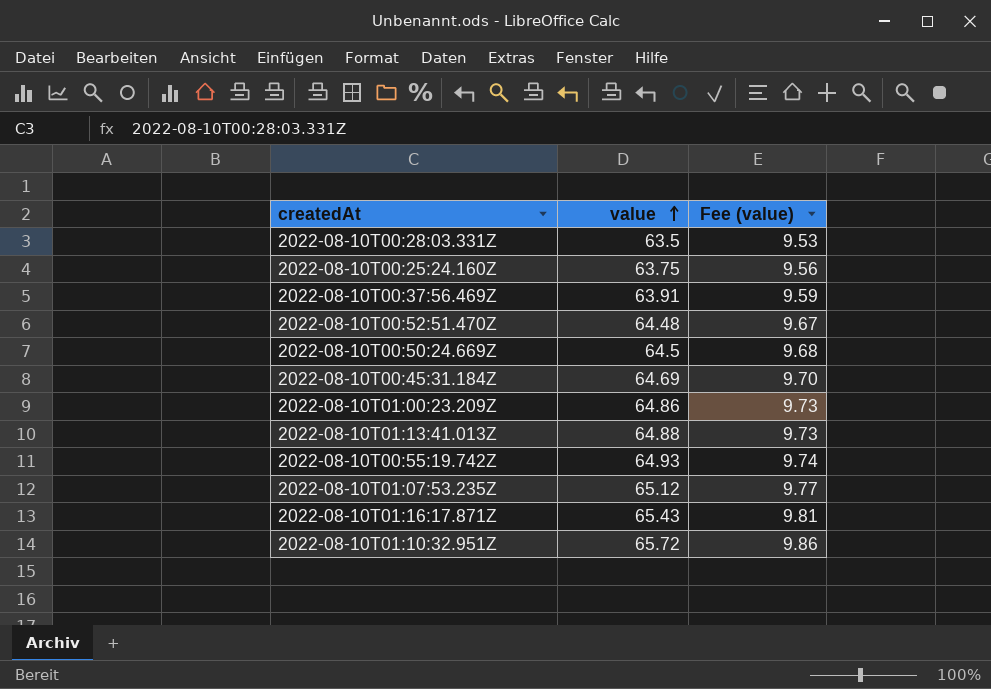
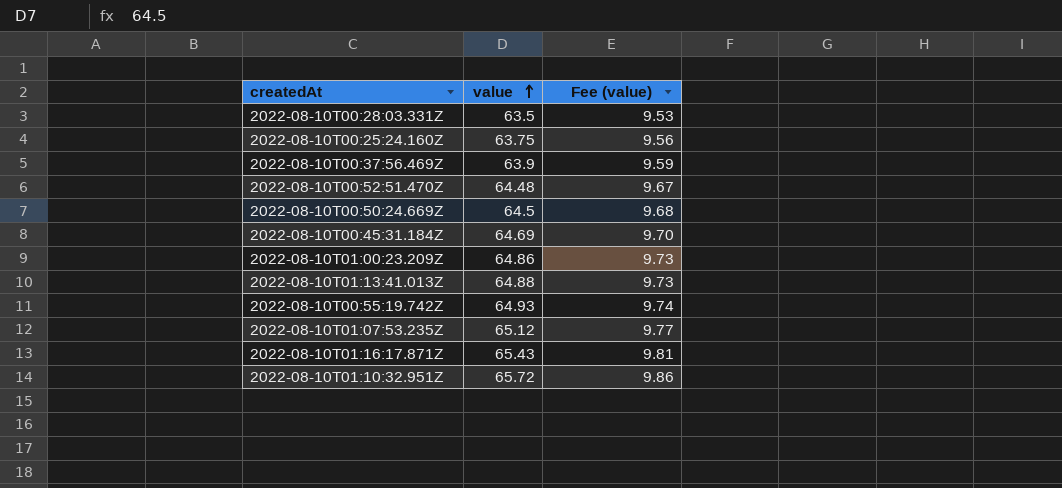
2022-08-10T00:37:56.469Z | value: 63.91 -> 63.9

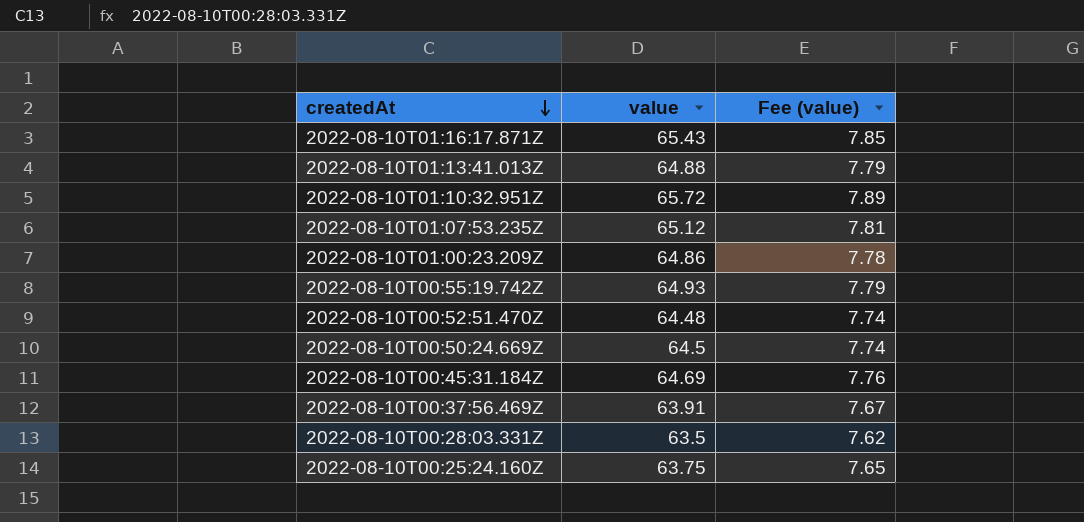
row order: value ascending -> createdAt descending
column Fee (value) | formula: [value] * 0.15 -> [value] * 0.12
2022-08-10T00:37:56.469Z | value: 63.9 -> 63.91

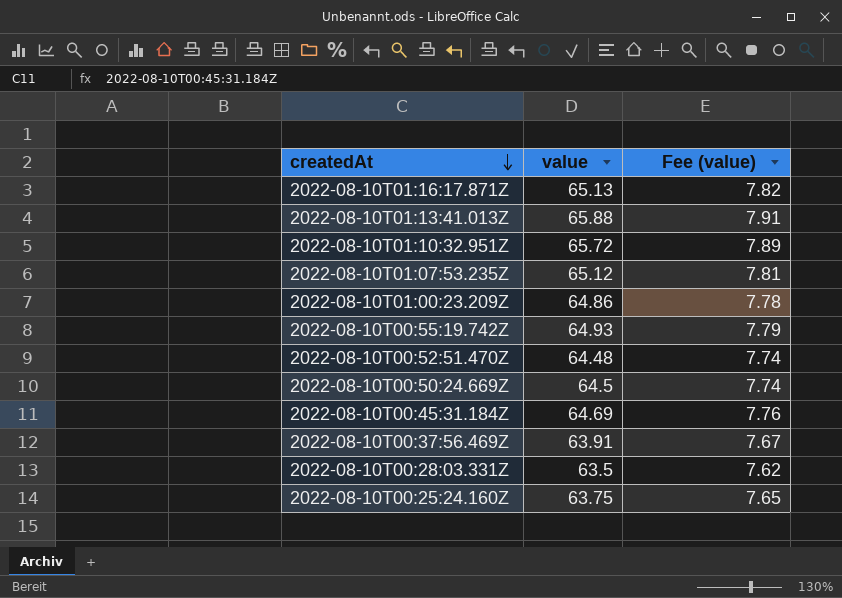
2022-08-10T01:16:17.871Z | value: 65.43 -> 65.13
2022-08-10T01:16:17.871Z | Fee (value): 7.85 -> 7.82
2022-08-10T01:13:41.013Z | value: 64.88 -> 65.88
2022-08-10T01:13:41.013Z | Fee (value): 7.79 -> 7.91

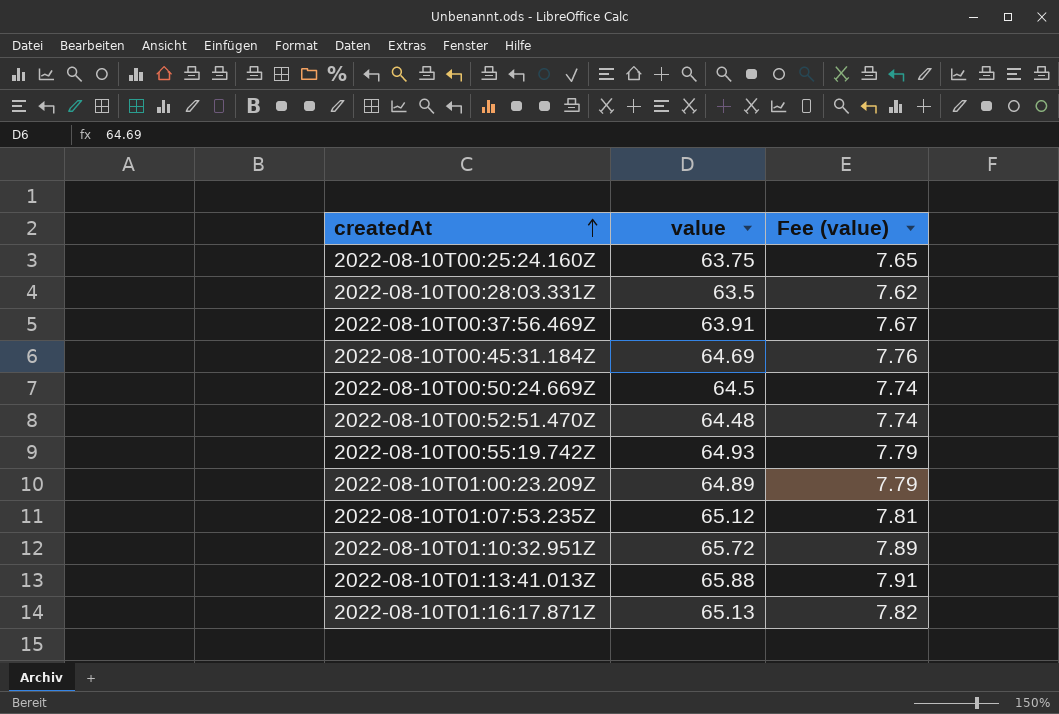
row order: createdAt descending -> createdAt ascending
2022-08-10T01:00:23.209Z | value: 64.86 -> 64.89
2022-08-10T01:00:23.209Z | Fee (value): 7.78 -> 7.79

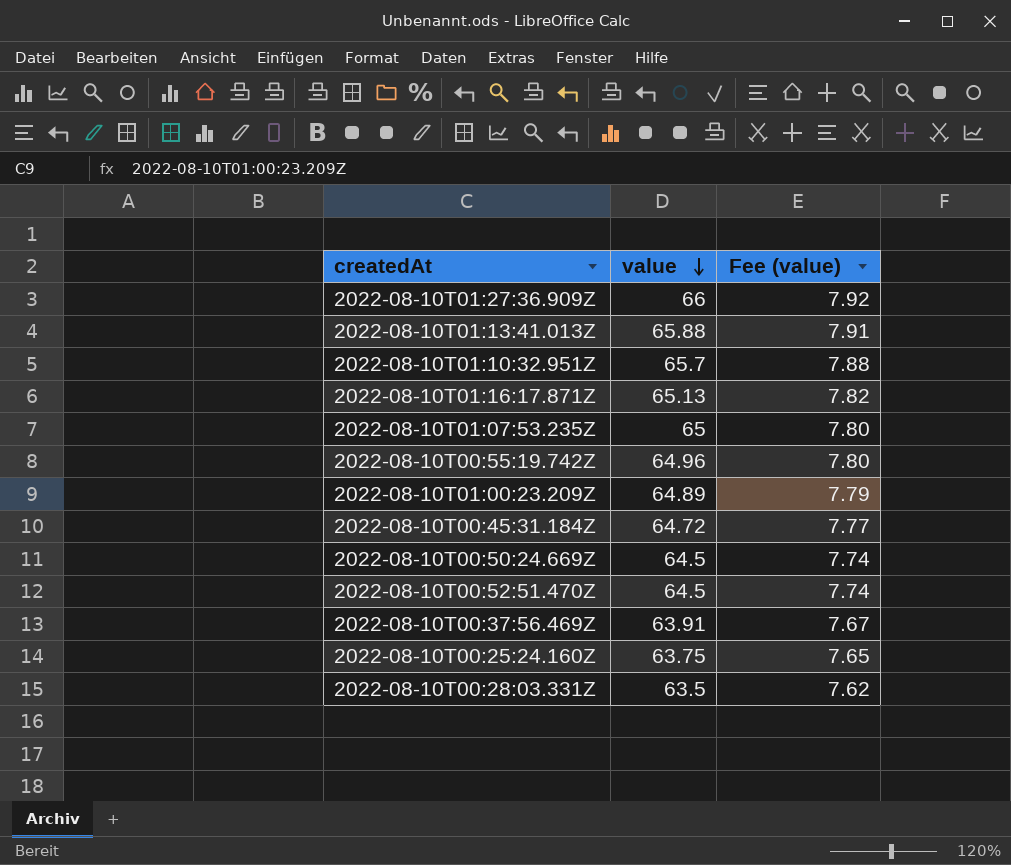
row order: createdAt ascending -> value descending
row 2022-08-10T01:27:36.909Z: none -> 66 | 7.92
2022-08-10T01:10:32.951Z | value: 65.72 -> 65.7
2022-08-10T01:10:32.951Z | Fee (value): 7.89 -> 7.88
2022-08-10T01:07:53.235Z | value: 65.12 -> 65
2022-08-10T01:07:53.235Z | Fee (value): 7.81 -> 7.80
2022-08-10T00:55:19.742Z | value: 64.93 -> 64.96
2022-08-10T00:55:19.742Z | Fee (value): 7.79 -> 7.80
2022-08-10T00:45:31.184Z | value: 64.69 -> 64.72
2022-08-10T00:45:31.184Z | Fee (value): 7.76 -> 7.77
2022-08-10T00:52:51.470Z | value: 64.48 -> 64.5

